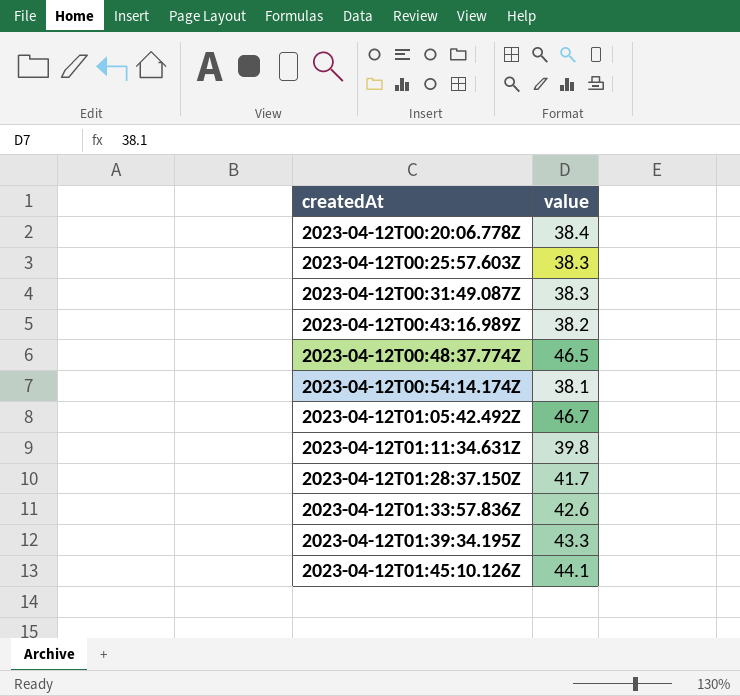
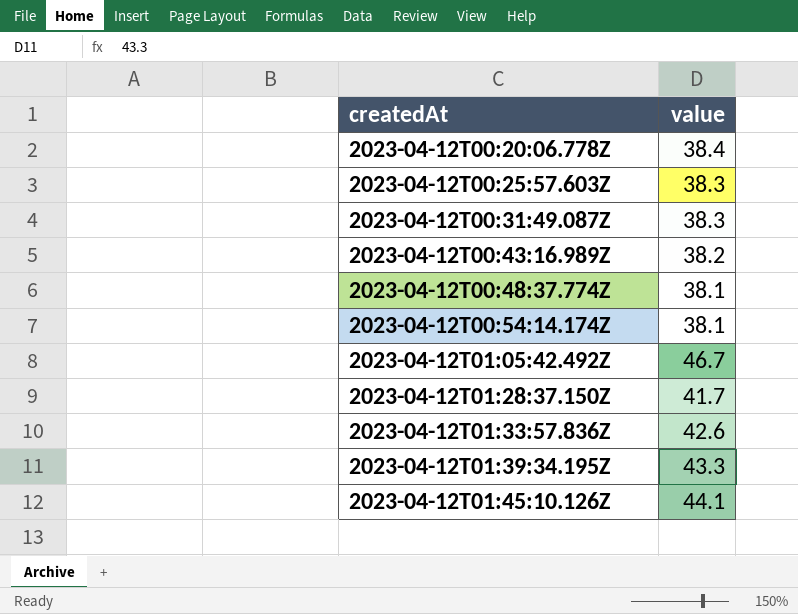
row 2023-04-12T01:11:34.631Z: 39.8 -> none
2023-04-12T00:48:37.774Z | value: 46.5 -> 38.1

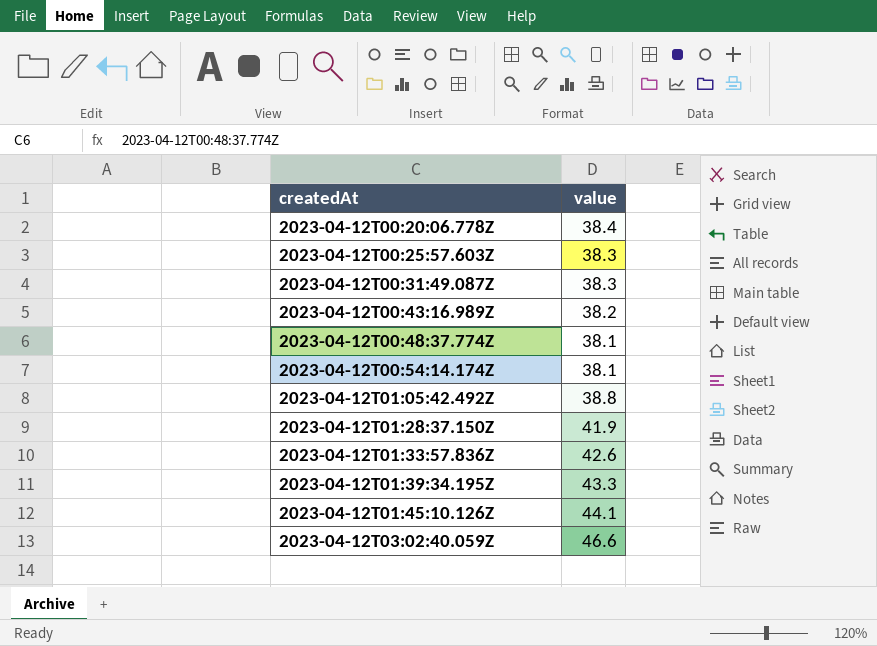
2023-04-12T01:05:42.492Z | value: 46.7 -> 38.8
2023-04-12T01:28:37.150Z | value: 41.7 -> 41.9
row 2023-04-12T03:02:40.059Z: none -> 46.6

